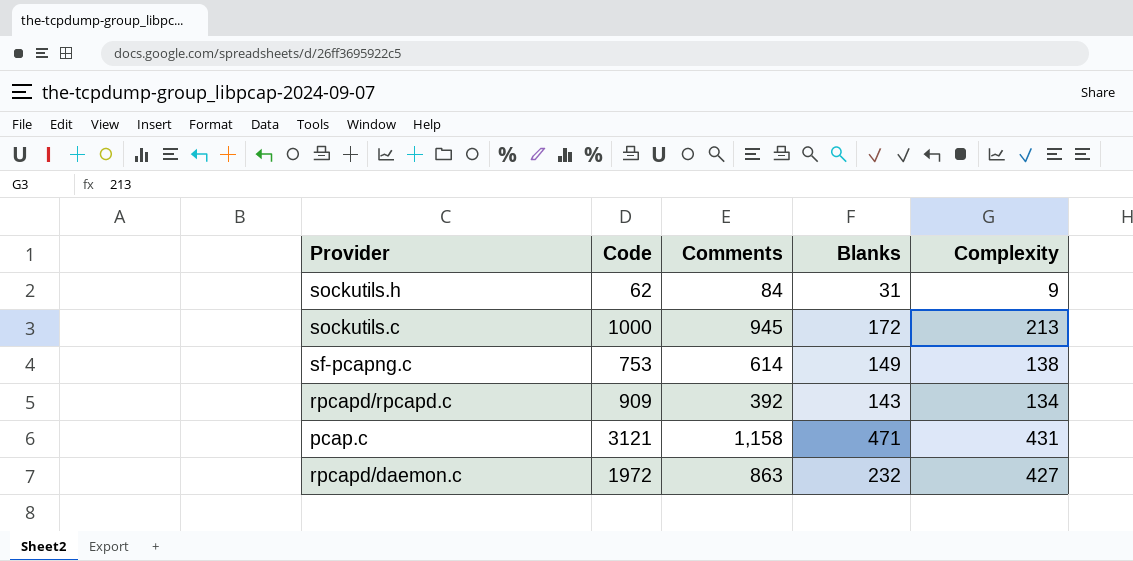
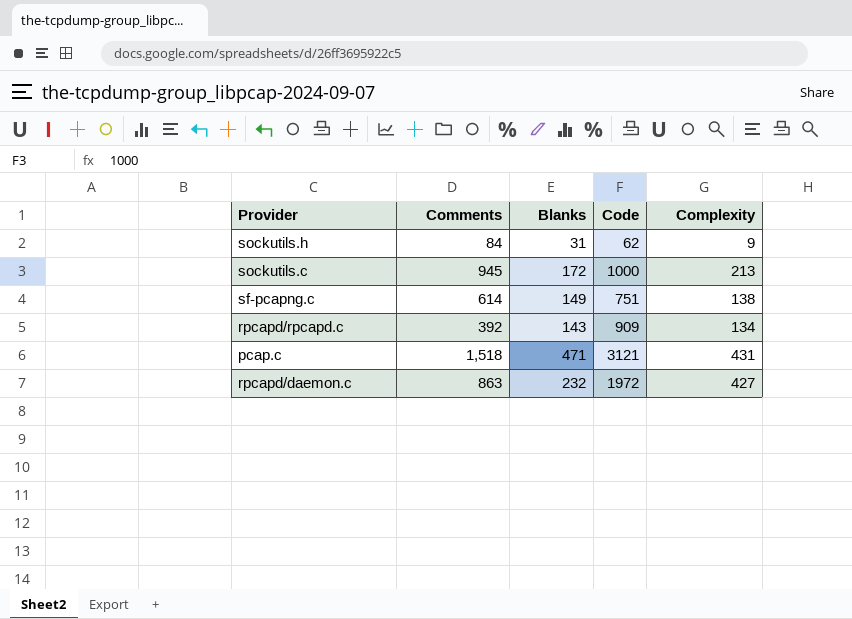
column Code | position: 2 -> 4
sf-pcapng.c | Code: 753 -> 751
pcap.c | Comments: 1,158 -> 1,518

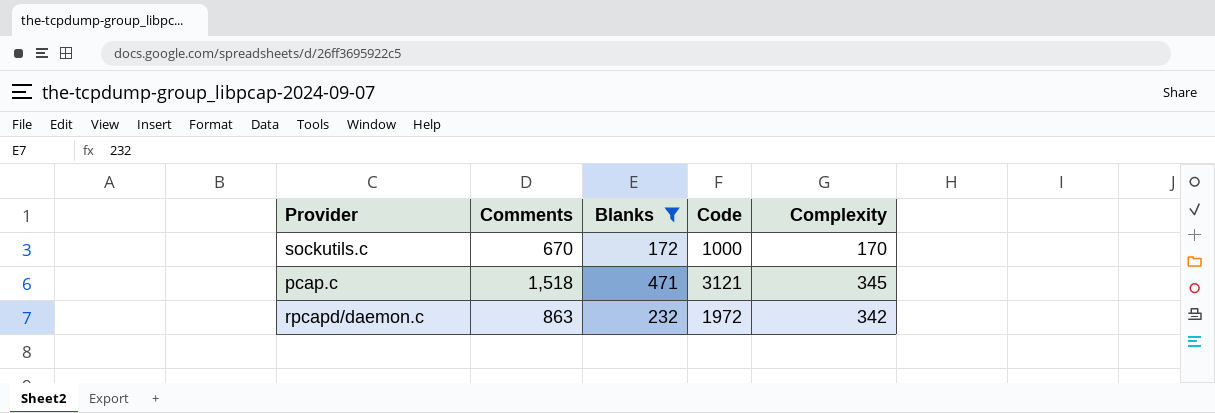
filter: none -> Blanks >= 172
sockutils.c | Comments: 945 -> 670
sockutils.c | Complexity: 213 -> 170
pcap.c | Complexity: 431 -> 345
rpcapd/daemon.c | Complexity: 427 -> 342

